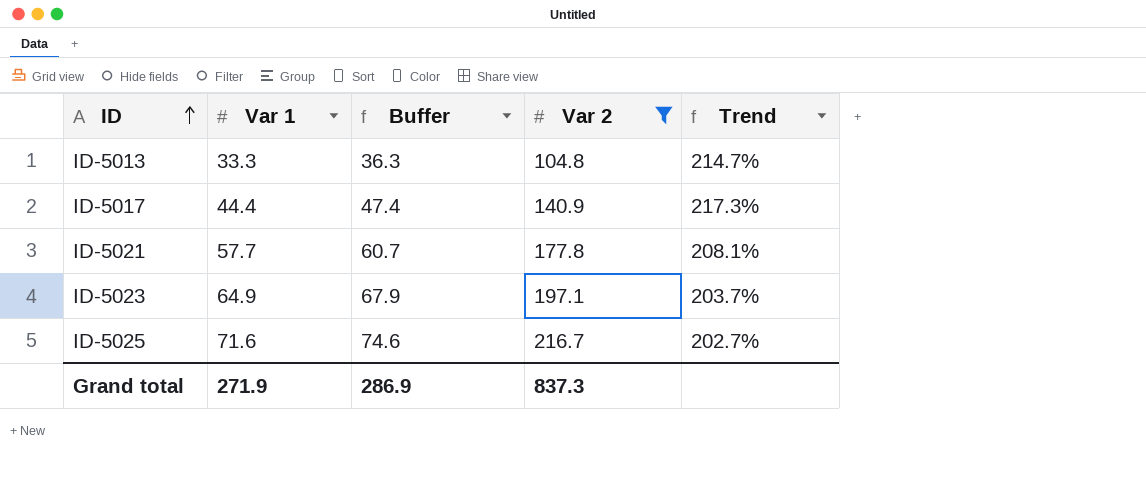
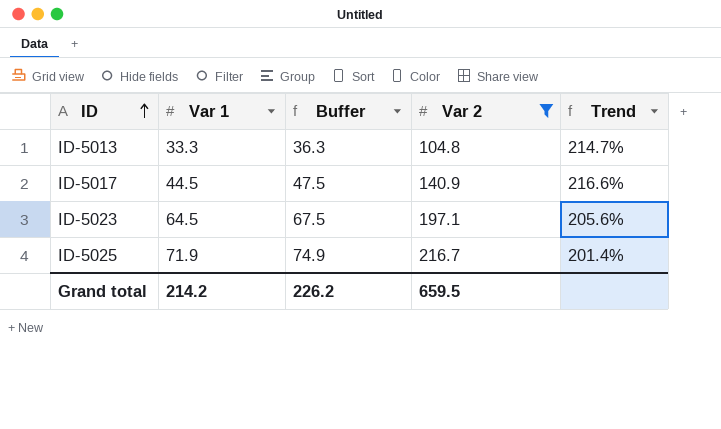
row ID-5021: 57.7 | 60.7 | 177.8 | 208.1% -> none
ID-5017 | Var 1: 44.4 -> 44.5
ID-5017 | Buffer: 47.4 -> 47.5
ID-5017 | Trend: 217.3% -> 216.6%
ID-5023 | Var 1: 64.9 -> 64.5
ID-5023 | Buffer: 67.9 -> 67.5
ID-5023 | Trend: 203.7% -> 205.6%
ID-5025 | Var 1: 71.6 -> 71.9
ID-5025 | Buffer: 74.6 -> 74.9
ID-5025 | Trend: 202.7% -> 201.4%
Grand total | Var 1: 271.9 -> 214.2
Grand total | Buffer: 286.9 -> 226.2
Grand total | Var 2: 837.3 -> 659.5

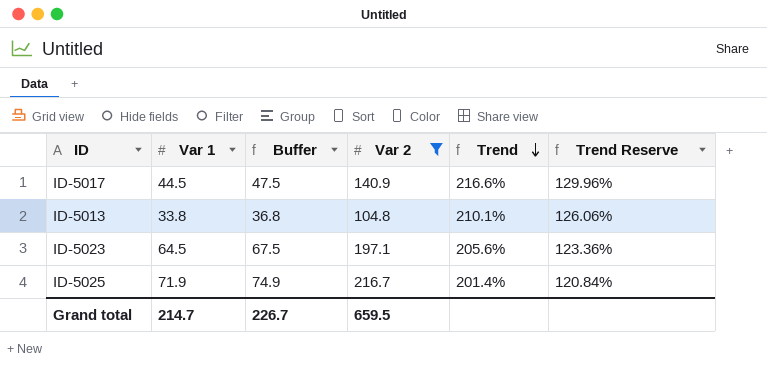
row order: ID ascending -> Trend descending
column Trend Reserve | formula: none -> [Trend] * 0.6
ID-5013 | Var 1: 33.3 -> 33.8
ID-5013 | Buffer: 36.3 -> 36.8
ID-5013 | Trend: 214.7% -> 210.1%
Grand total | Var 1: 214.2 -> 214.7
Grand total | Buffer: 226.2 -> 226.7

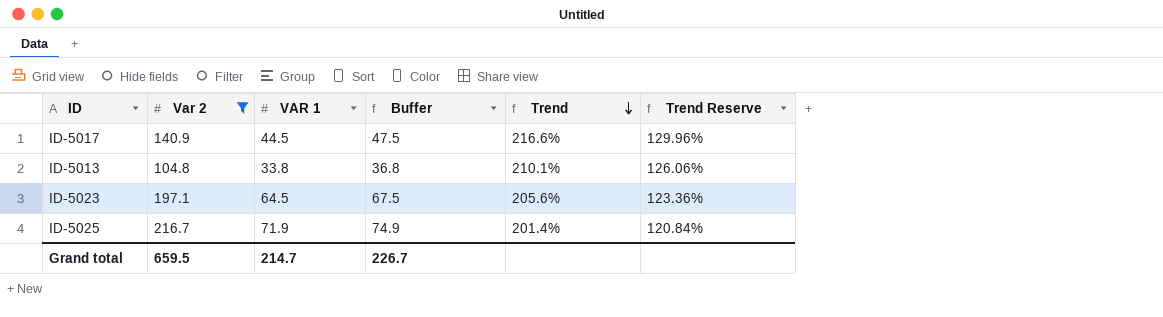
column Var 2 | position: 4 -> 2
column name: Var 1 -> VAR 1

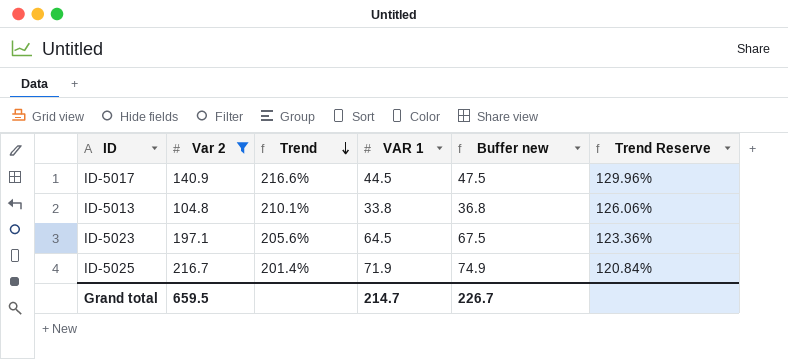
column Trend | position: 5 -> 3
column name: Buffer -> Buffer new

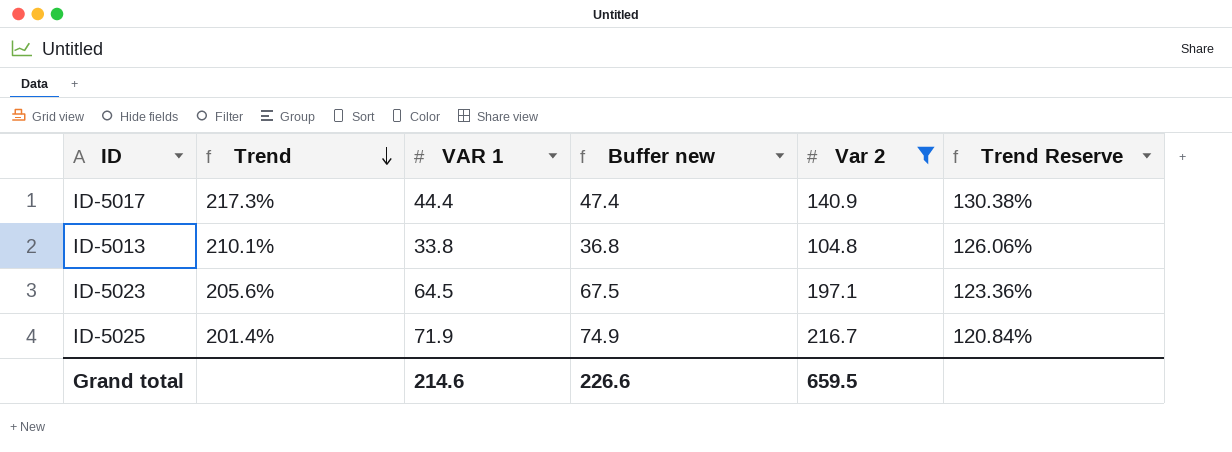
column Var 2 | position: 2 -> 5
ID-5017 | Trend: 216.6% -> 217.3%
ID-5017 | VAR 1: 44.5 -> 44.4
ID-5017 | Buffer new: 47.5 -> 47.4
ID-5017 | Trend Reserve: 129.96% -> 130.38%
Grand total | VAR 1: 214.7 -> 214.6
Grand total | Buffer new: 226.7 -> 226.6

